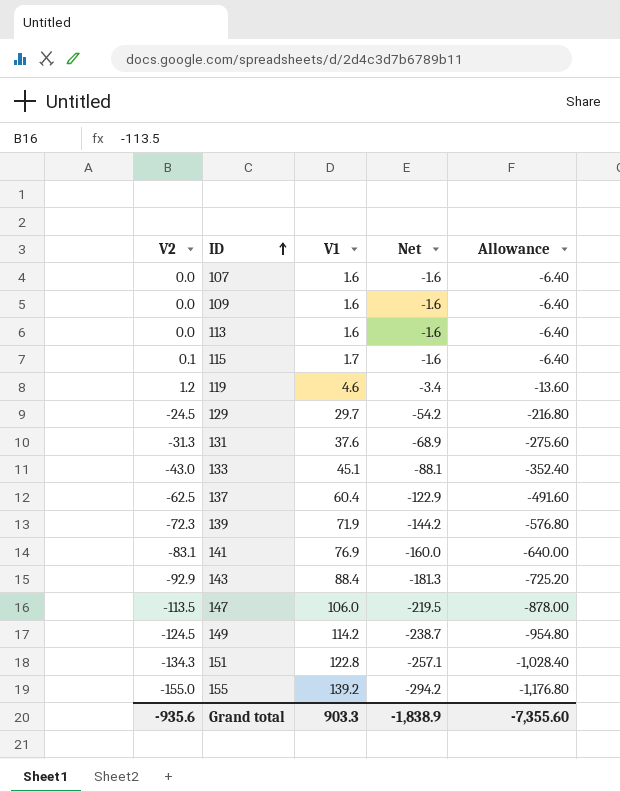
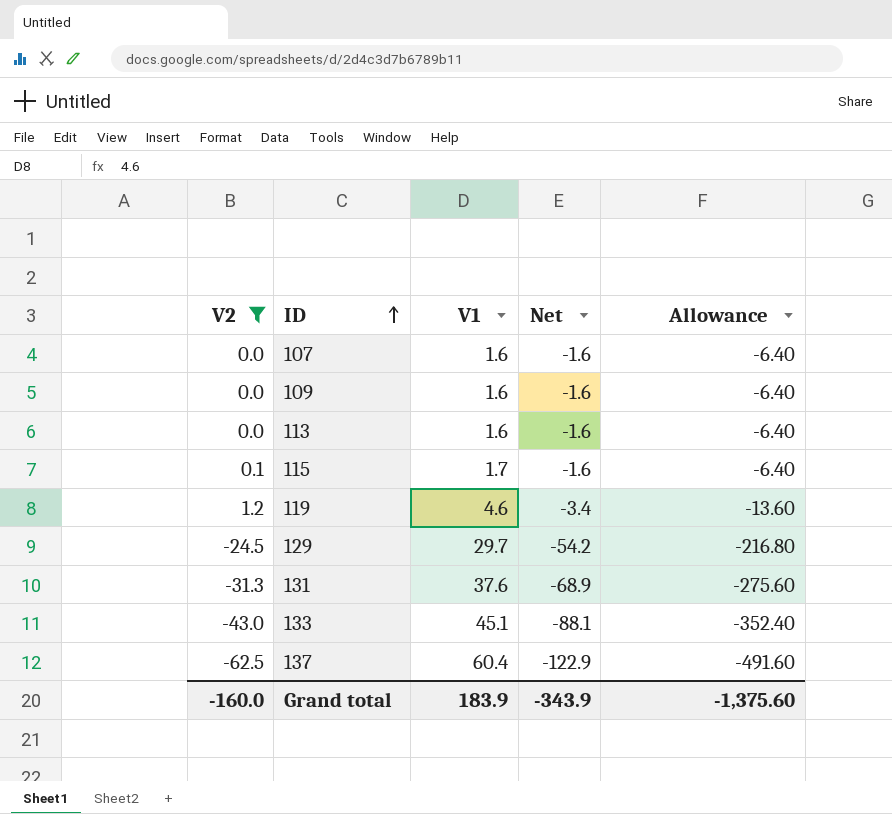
filter: none -> V2 >= -62.5
Grand total | V2: -935.6 -> -160.0
Grand total | V1: 903.3 -> 183.9
Grand total | Net: -1,838.9 -> -343.9
Grand total | Allowance: -7,355.60 -> -1,375.60

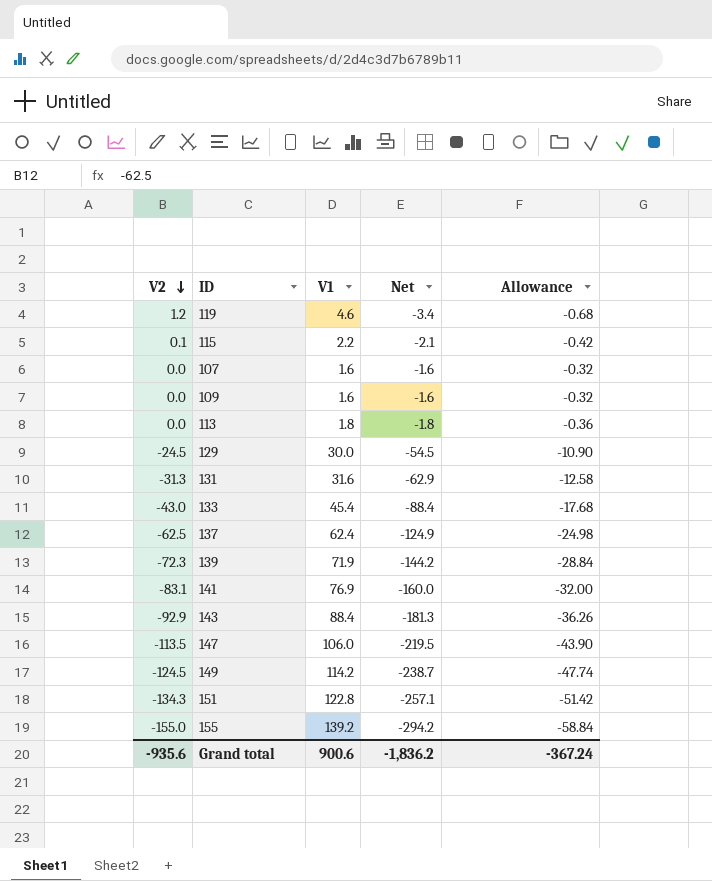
filter: V2 >= -62.5 -> none
row order: ID ascending -> V2 descending
column Allowance | formula: [Net] * 4 -> [Net] * 0.2
115 | V1: 1.7 -> 2.2
115 | Net: -1.6 -> -2.1
113 | V1: 1.6 -> 1.8
113 | Net: -1.6 -> -1.8
129 | V1: 29.7 -> 30.0
129 | Net: -54.2 -> -54.5
131 | V1: 37.6 -> 31.6
131 | Net: -68.9 -> -62.9
133 | V1: 45.1 -> 45.4
133 | Net: -88.1 -> -88.4
137 | V1: 60.4 -> 62.4
137 | Net: -122.9 -> -124.9
Grand total | V2: -160.0 -> -935.6
Grand total | V1: 183.9 -> 900.6
Grand total | Net: -343.9 -> -1,836.2
Grand total | Allowance: -1,375.60 -> -367.24

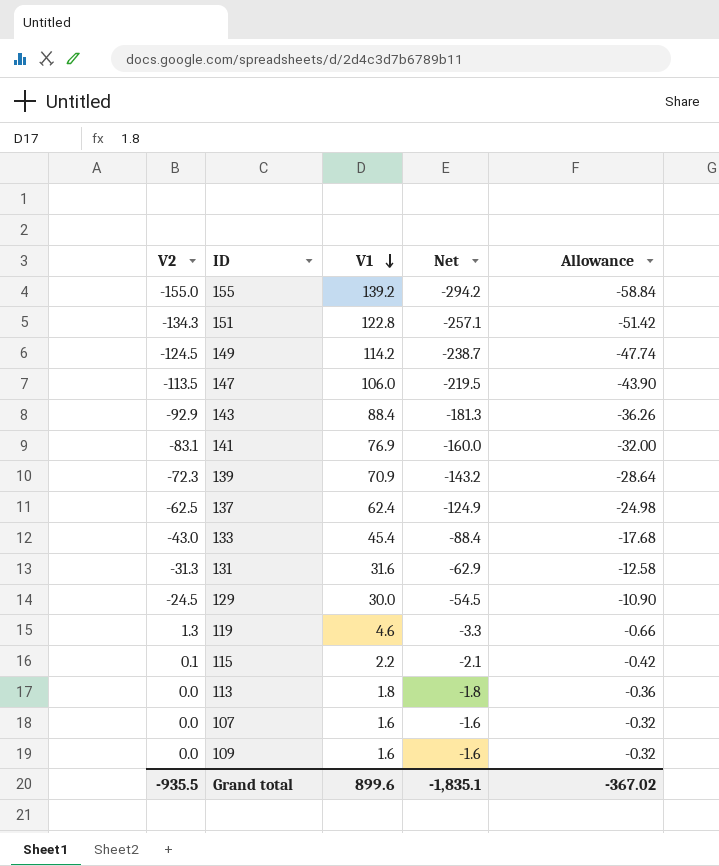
row order: V2 descending -> V1 descending
139 | V1: 71.9 -> 70.9
139 | Net: -144.2 -> -143.2
139 | Allowance: -28.84 -> -28.64
119 | V2: 1.2 -> 1.3
119 | Net: -3.4 -> -3.3
119 | Allowance: -0.68 -> -0.66
Grand total | V2: -935.6 -> -935.5
Grand total | V1: 900.6 -> 899.6
Grand total | Net: -1,836.2 -> -1,835.1
Grand total | Allowance: -367.24 -> -367.02

